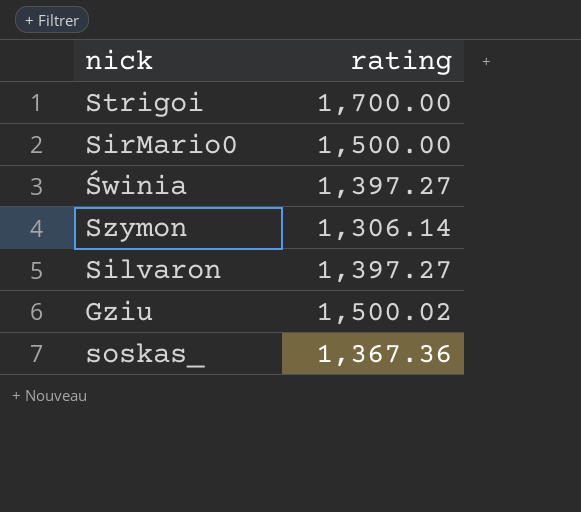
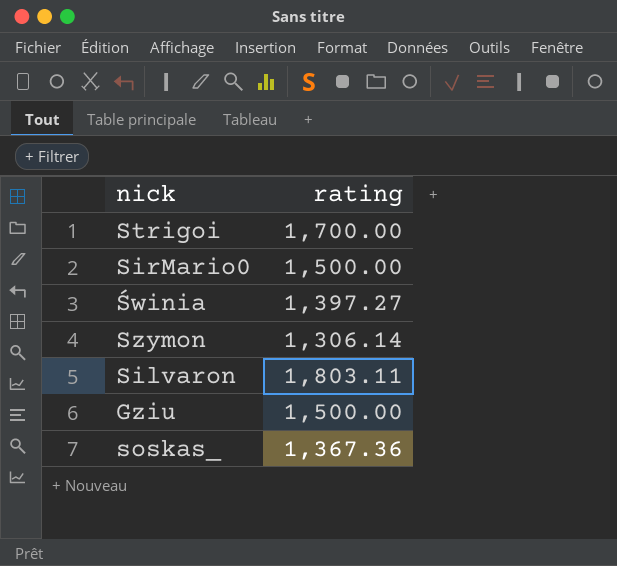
Silvaron | rating: 1,397.27 -> 1,803.11
Gziu | rating: 1,500.02 -> 1,500.00

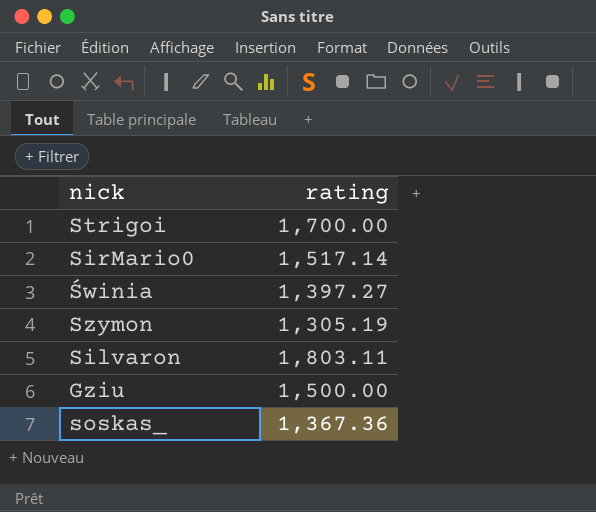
SirMario0 | rating: 1,500.00 -> 1,517.14
Szymon | rating: 1,306.14 -> 1,305.19

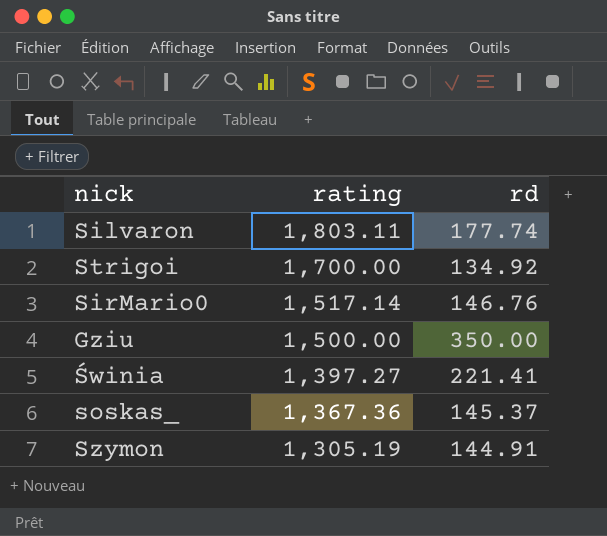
row order: none -> rating descending
column rd | position: none -> 3

